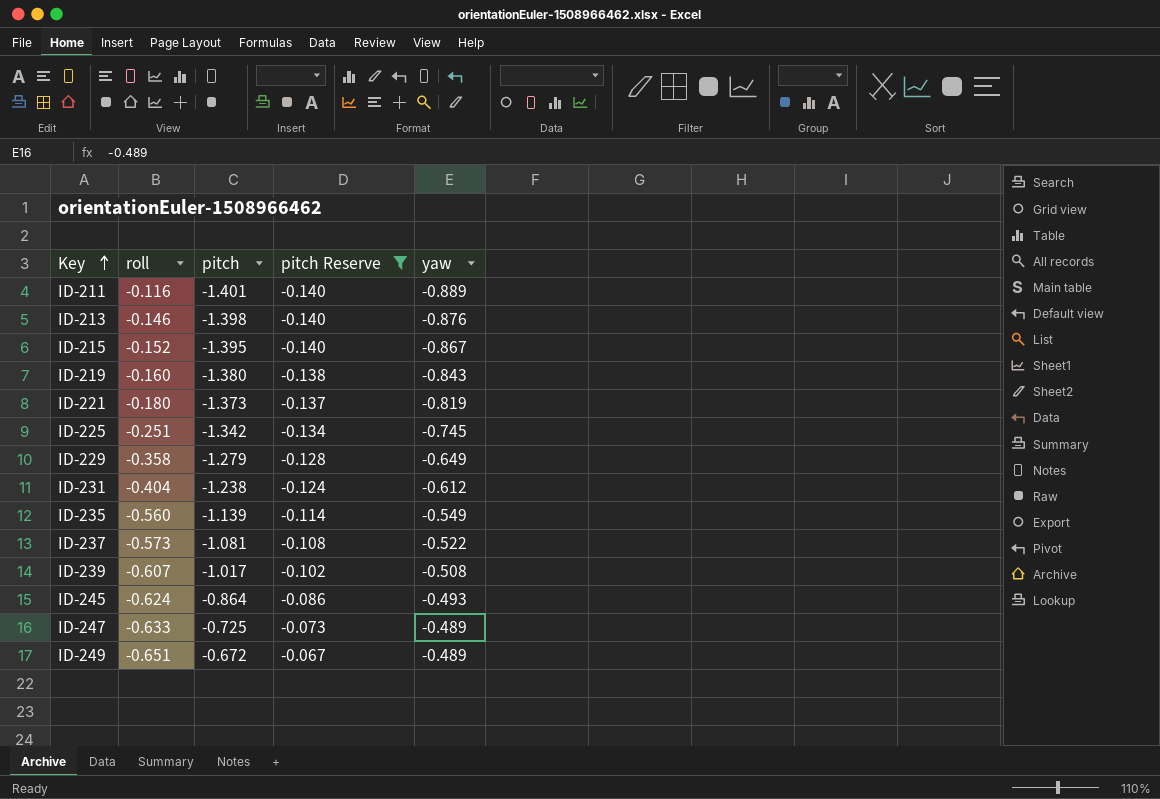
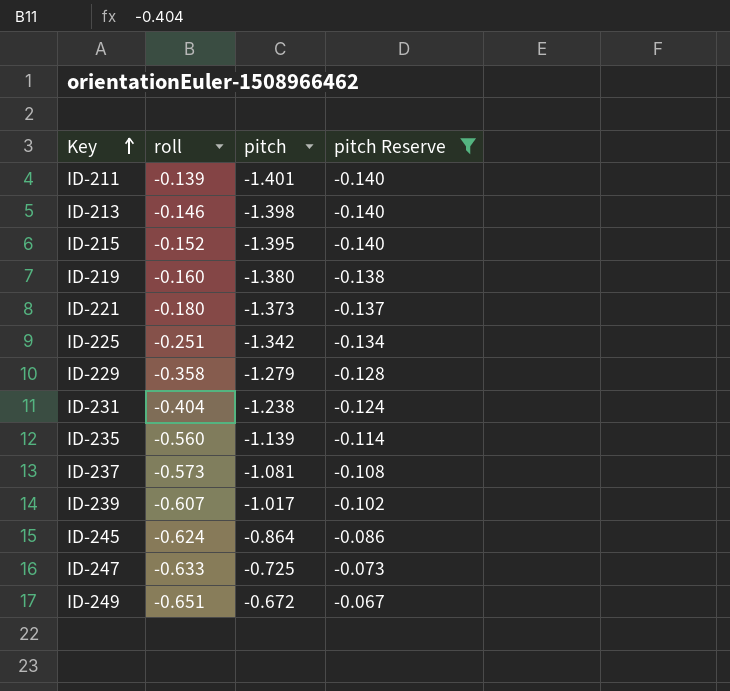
column yaw | position: 5 -> none
ID-211 | roll: -0.116 -> -0.139

